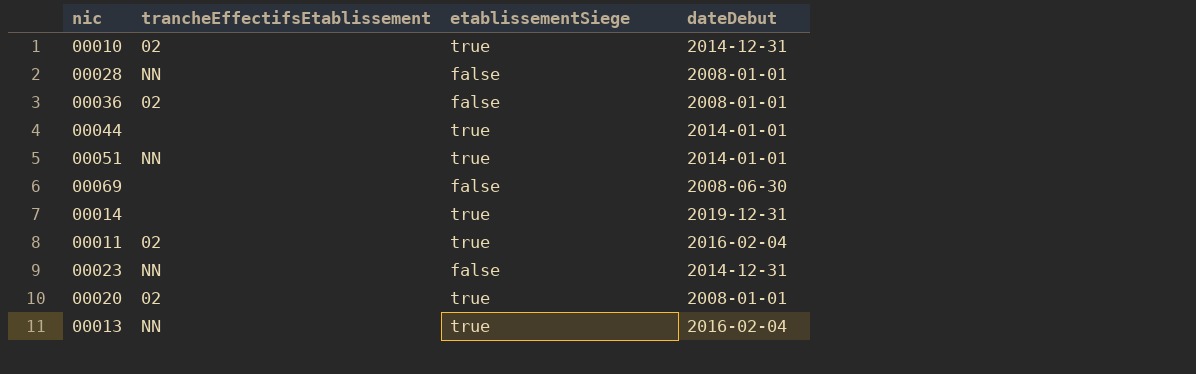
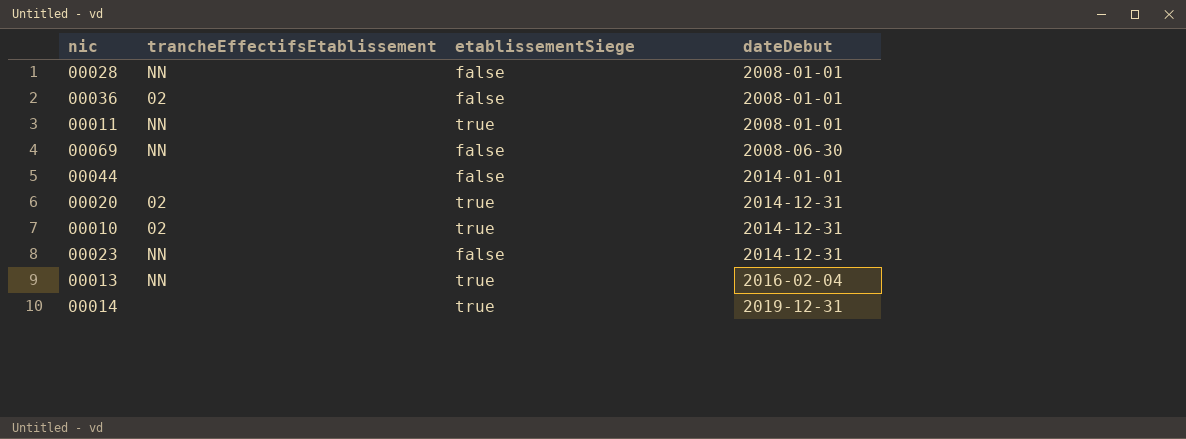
row order: none -> dateDebut ascending
row 00051: NN | true | 2014-01-01 -> none
00011 | trancheEffectifsEtablissement: 02 -> NN
00011 | dateDebut: 2016-02-04 -> 2008-01-01
00069 | trancheEffectifsEtablissement: none -> NN
00044 | etablissementSiege: true -> false
00020 | dateDebut: 2008-01-01 -> 2014-12-31

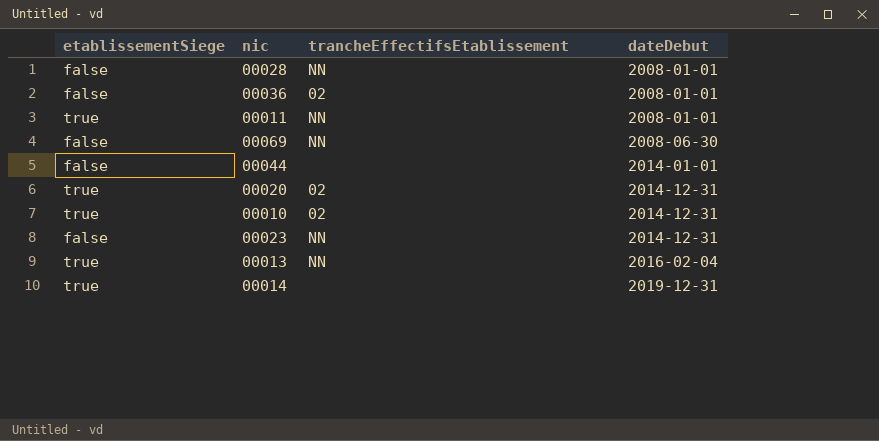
column etablissementSiege | position: 3 -> 1

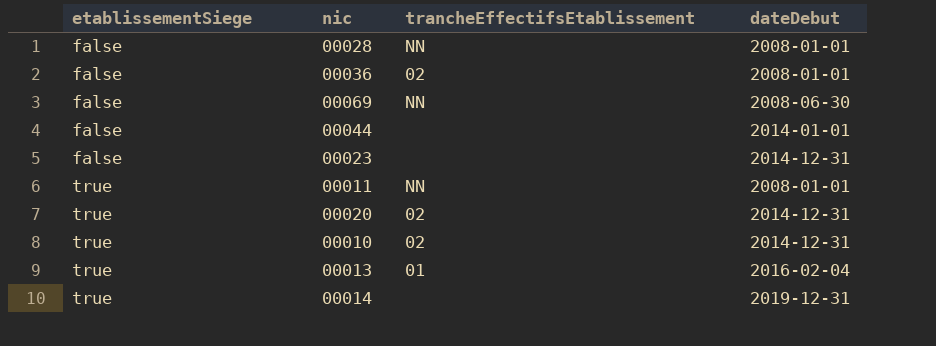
row order: dateDebut ascending -> etablissementSiege ascending
00023 | trancheEffectifsEtablissement: NN -> none
00013 | trancheEffectifsEtablissement: NN -> 01

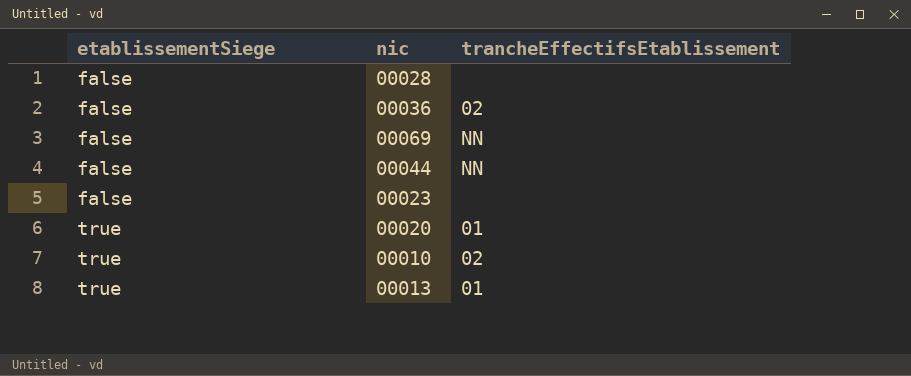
column dateDebut | position: 4 -> none
row 00011: true | NN | 2008-01-01 -> none
row 00014: true | none | 2019-12-31 -> none
00028 | trancheEffectifsEtablissement: NN -> none
00044 | trancheEffectifsEtablissement: none -> NN
00020 | trancheEffectifsEtablissement: 02 -> 01

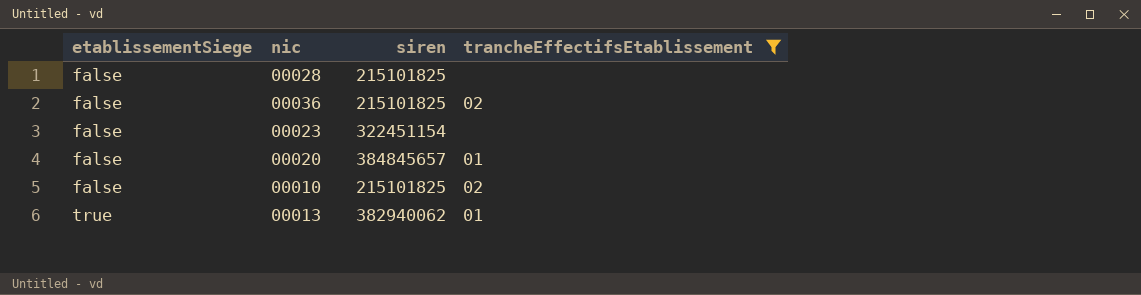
filter: none -> trancheEffectifsEtablissement != NN
column siren | position: none -> 3
00020 | etablissementSiege: true -> false
00010 | etablissementSiege: true -> false

